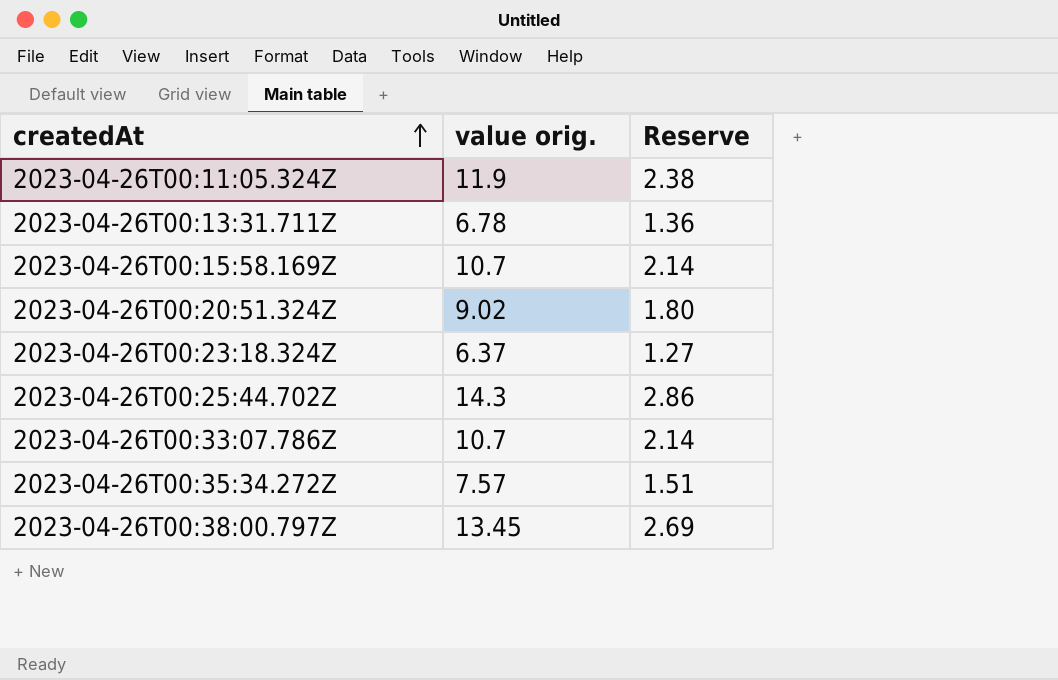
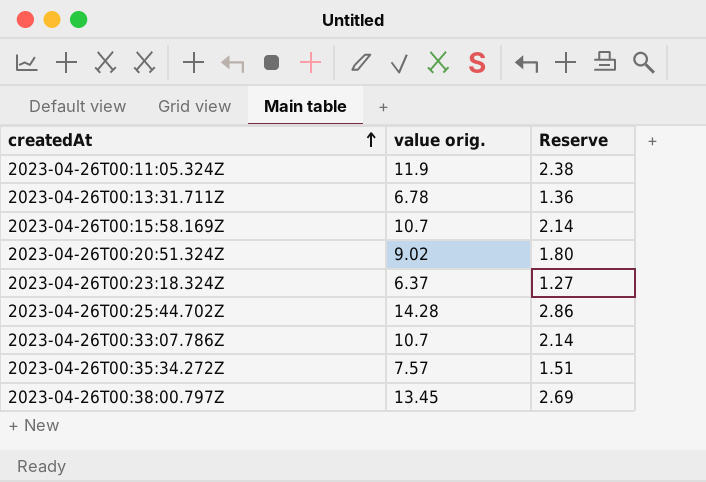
2023-04-26T00:25:44.702Z | value orig.: 14.3 -> 14.28

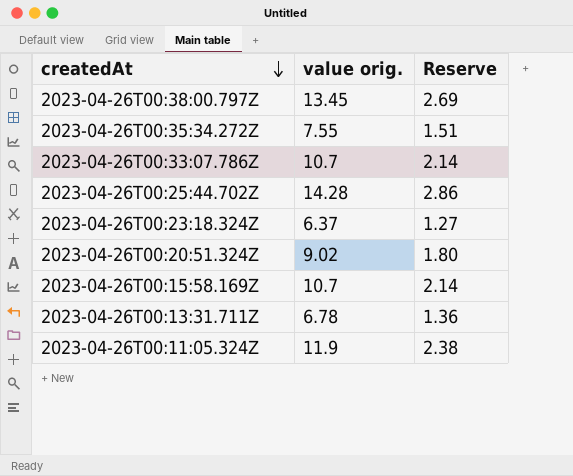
row order: createdAt ascending -> createdAt descending
2023-04-26T00:35:34.272Z | value orig.: 7.57 -> 7.55

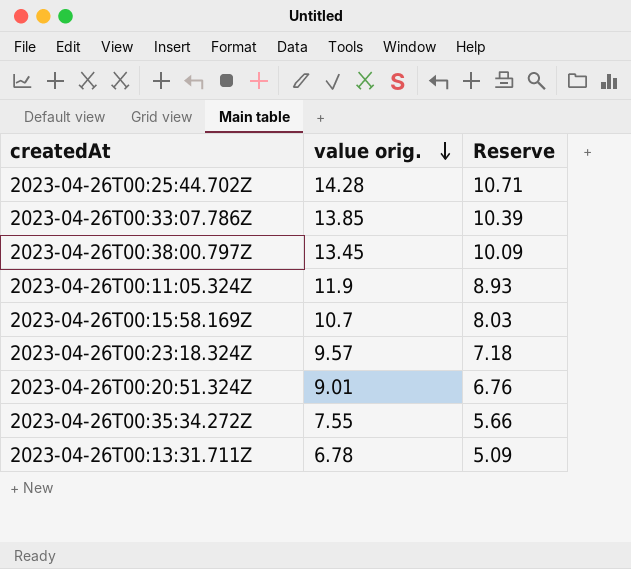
row order: createdAt descending -> value orig. descending
column Reserve | formula: [value orig.] * 0.2 -> [value orig.] * 0.75
2023-04-26T00:33:07.786Z | value orig.: 10.7 -> 13.85
2023-04-26T00:23:18.324Z | value orig.: 6.37 -> 9.57
2023-04-26T00:20:51.324Z | value orig.: 9.02 -> 9.01

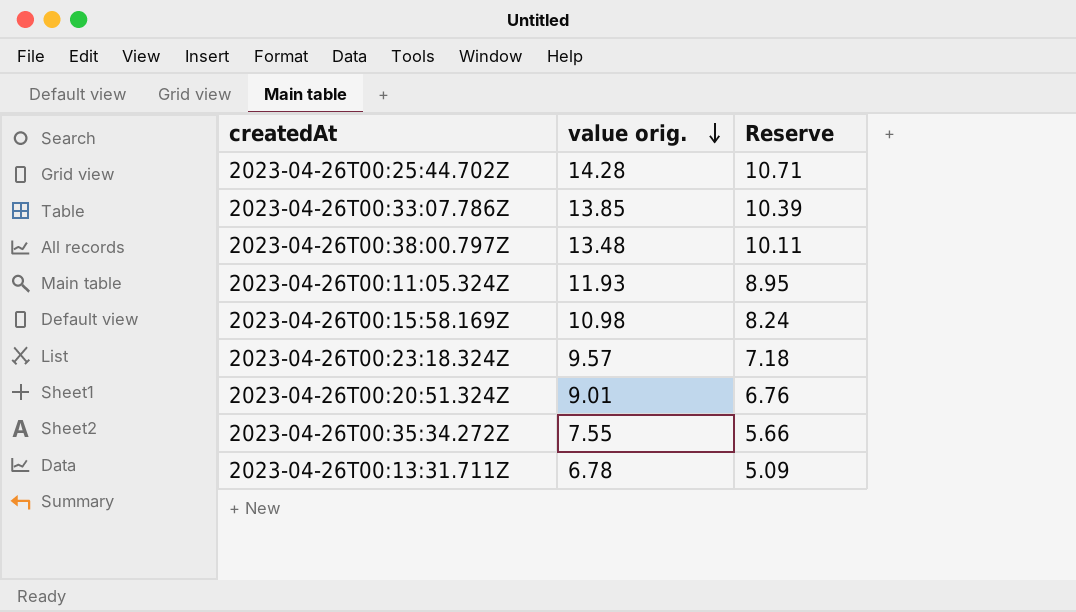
2023-04-26T00:38:00.797Z | value orig.: 13.45 -> 13.48
2023-04-26T00:38:00.797Z | Reserve: 10.09 -> 10.11
2023-04-26T00:11:05.324Z | value orig.: 11.9 -> 11.93
2023-04-26T00:11:05.324Z | Reserve: 8.93 -> 8.95
2023-04-26T00:15:58.169Z | value orig.: 10.7 -> 10.98
2023-04-26T00:15:58.169Z | Reserve: 8.03 -> 8.24

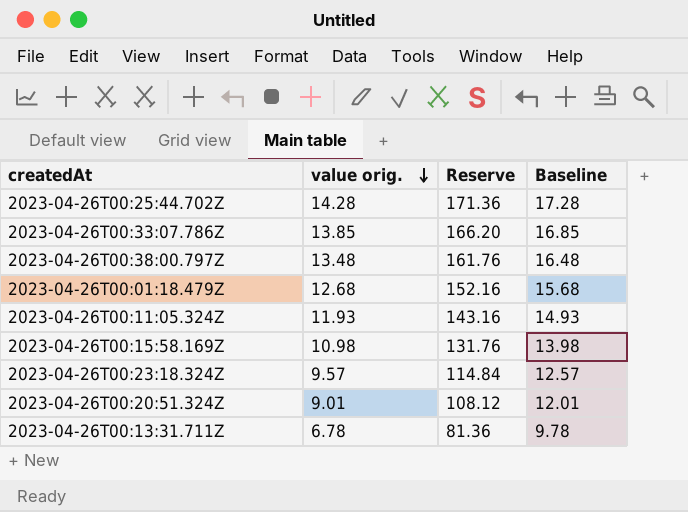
column Reserve | formula: [value orig.] * 0.75 -> [value orig.] * 12
column Baseline | formula: none -> [value orig.] + 3
row 2023-04-26T00:35:34.272Z: 7.55 | 5.66 -> none
row 2023-04-26T00:01:18.479Z: none -> 12.68 | 152.16 | 15.68

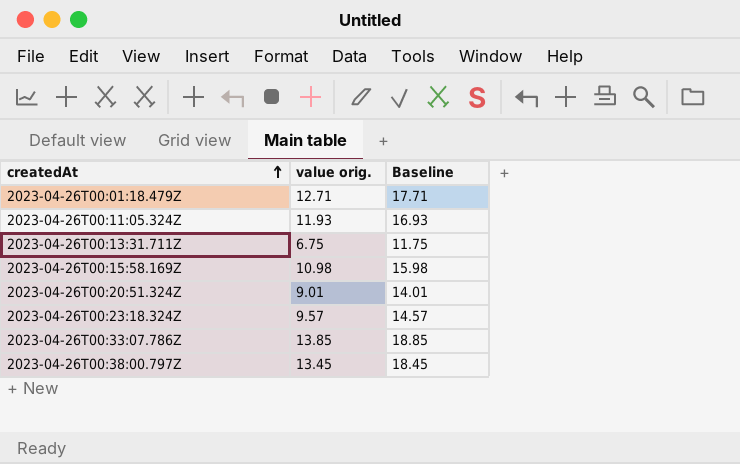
row order: value orig. descending -> createdAt ascending
column Reserve | formula: [value orig.] * 12 -> none
column Baseline | formula: [value orig.] + 3 -> [value orig.] + 5
row 2023-04-26T00:25:44.702Z: 14.28 | 171.36 | 17.28 -> none
2023-04-26T00:01:18.479Z | value orig.: 12.68 -> 12.71
2023-04-26T00:13:31.711Z | value orig.: 6.78 -> 6.75
2023-04-26T00:38:00.797Z | value orig.: 13.48 -> 13.45

